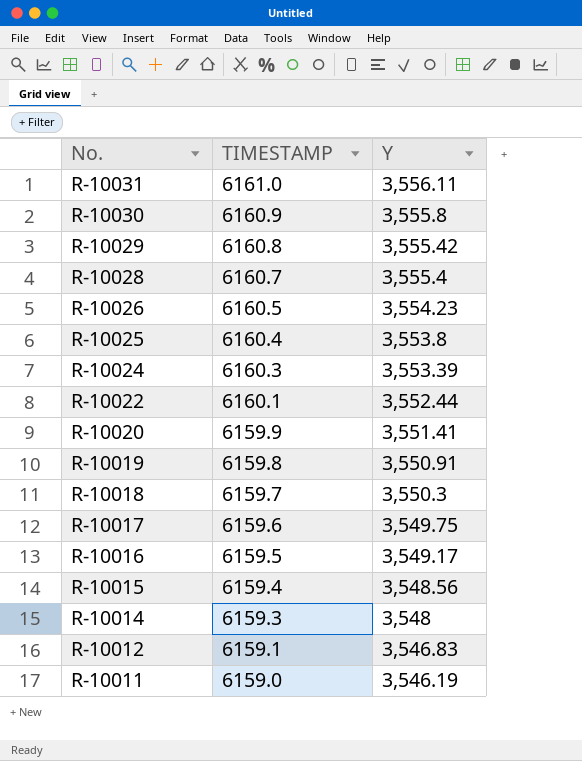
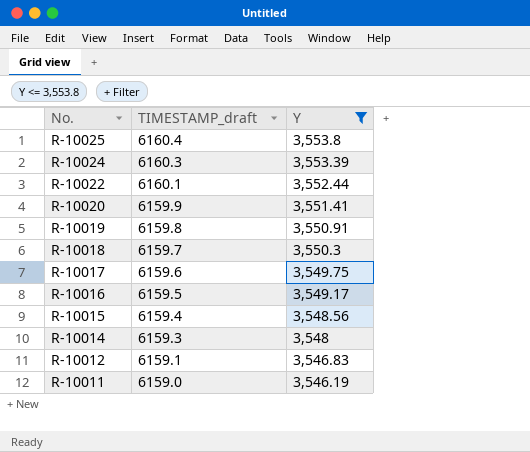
filter: none -> Y <= 3,553.8
column name: TIMESTAMP -> TIMESTAMP_draft

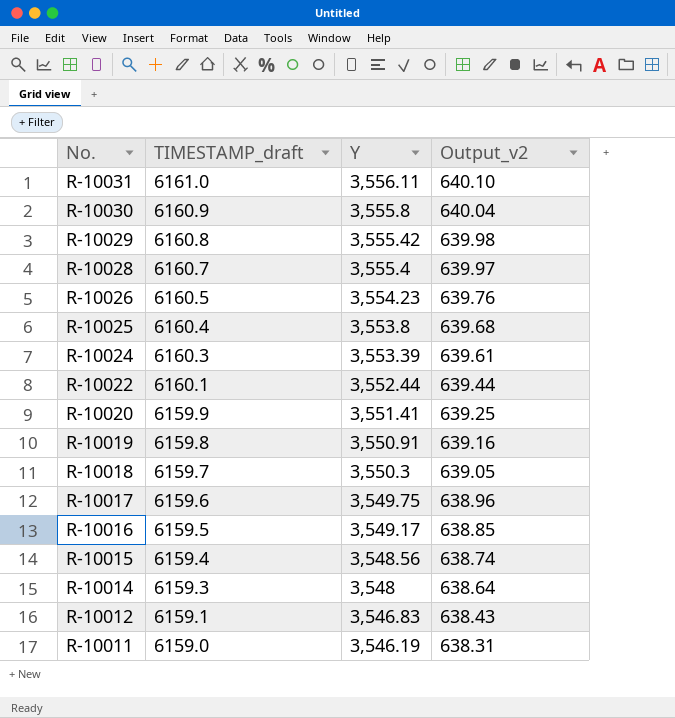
filter: Y <= 3,553.8 -> none
column Output_v2 | formula: none -> [Y] * 0.18

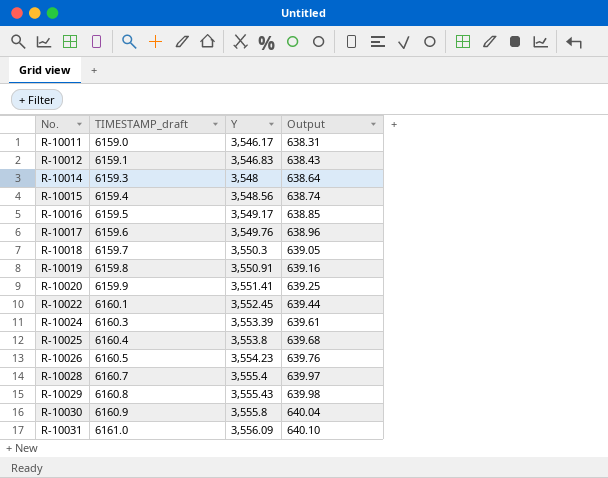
row order: No. descending -> No. ascending
column name: Output_v2 -> Output
R-10011 | Y: 3,546.19 -> 3,546.17
R-10017 | Y: 3,549.75 -> 3,549.76
R-10022 | Y: 3,552.44 -> 3,552.45
R-10029 | Y: 3,555.42 -> 3,555.43
R-10031 | Y: 3,556.11 -> 3,556.09

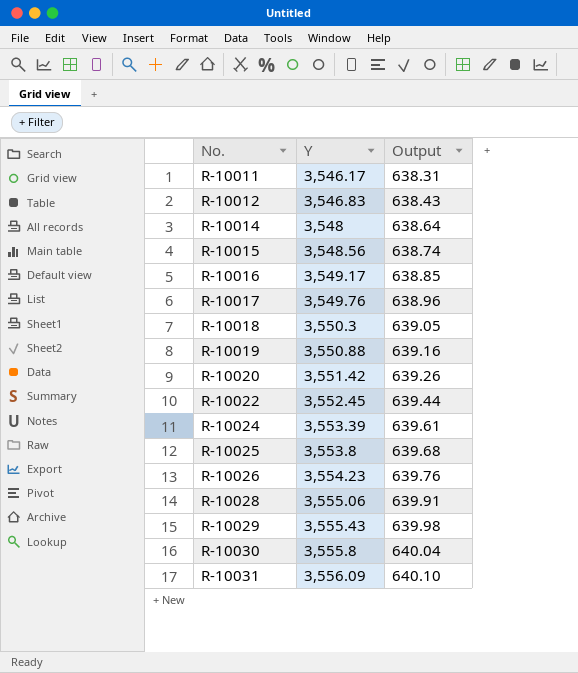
column TIMESTAMP_draft | position: 2 -> none
R-10019 | Y: 3,550.91 -> 3,550.88
R-10020 | Y: 3,551.41 -> 3,551.42
R-10020 | Output: 639.25 -> 639.26
R-10028 | Y: 3,555.4 -> 3,555.06
R-10028 | Output: 639.97 -> 639.91

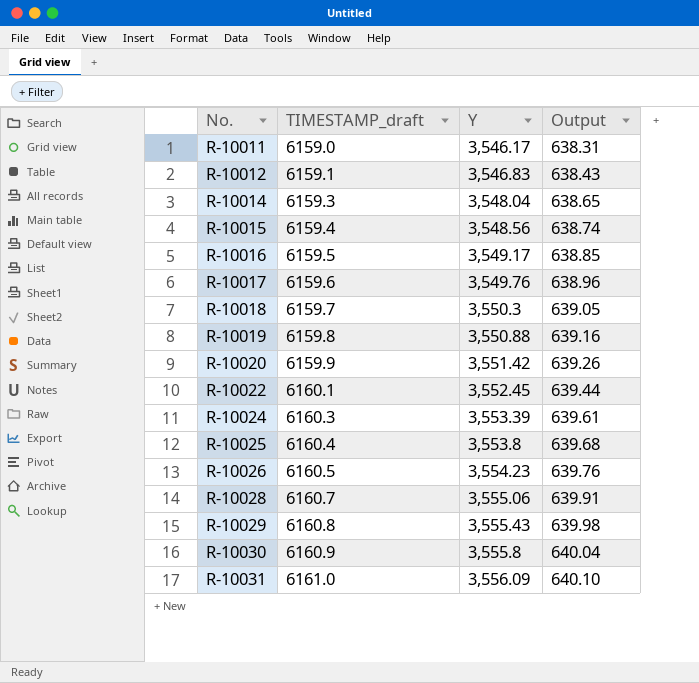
column TIMESTAMP_draft | position: none -> 2
R-10014 | Y: 3,548 -> 3,548.04
R-10014 | Output: 638.64 -> 638.65

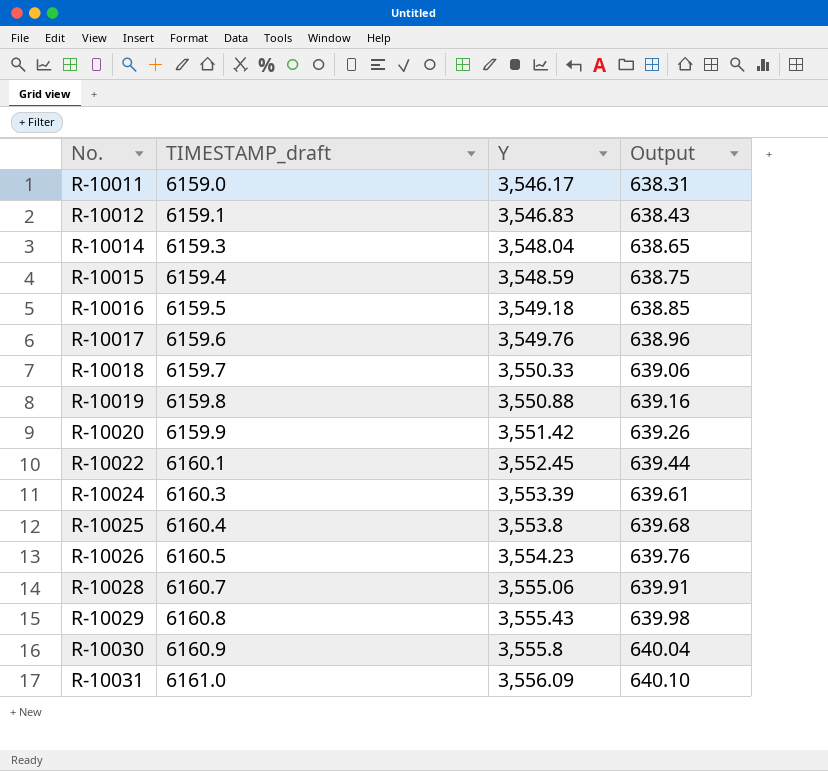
R-10015 | Y: 3,548.56 -> 3,548.59
R-10015 | Output: 638.74 -> 638.75
R-10016 | Y: 3,549.17 -> 3,549.18
R-10018 | Y: 3,550.3 -> 3,550.33
R-10018 | Output: 639.05 -> 639.06

